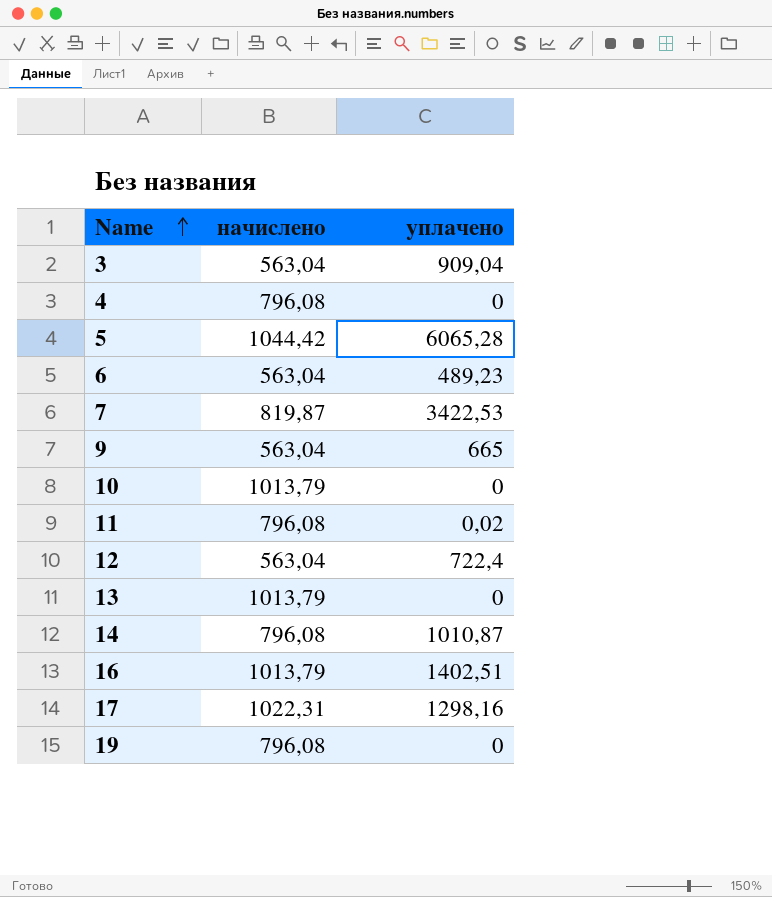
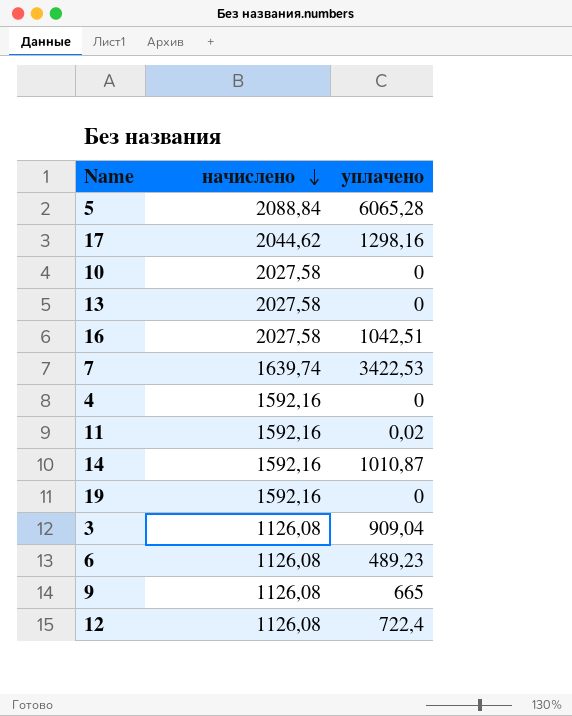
row order: Name ascending -> начислено descending
5 | начислено: 1044,42 -> 2088,84
17 | начислено: 1022,31 -> 2044,62
10 | начислено: 1013,79 -> 2027,58
13 | начислено: 1013,79 -> 2027,58
16 | начислено: 1013,79 -> 2027,58
16 | уплачено: 1402,51 -> 1042,51
7 | начислено: 819,87 -> 1639,74
4 | начислено: 796,08 -> 1592,16
11 | начислено: 796,08 -> 1592,16
14 | начислено: 796,08 -> 1592,16
19 | начислено: 796,08 -> 1592,16
3 | начислено: 563,04 -> 1126,08
6 | начислено: 563,04 -> 1126,08
9 | начислено: 563,04 -> 1126,08
12 | начислено: 563,04 -> 1126,08

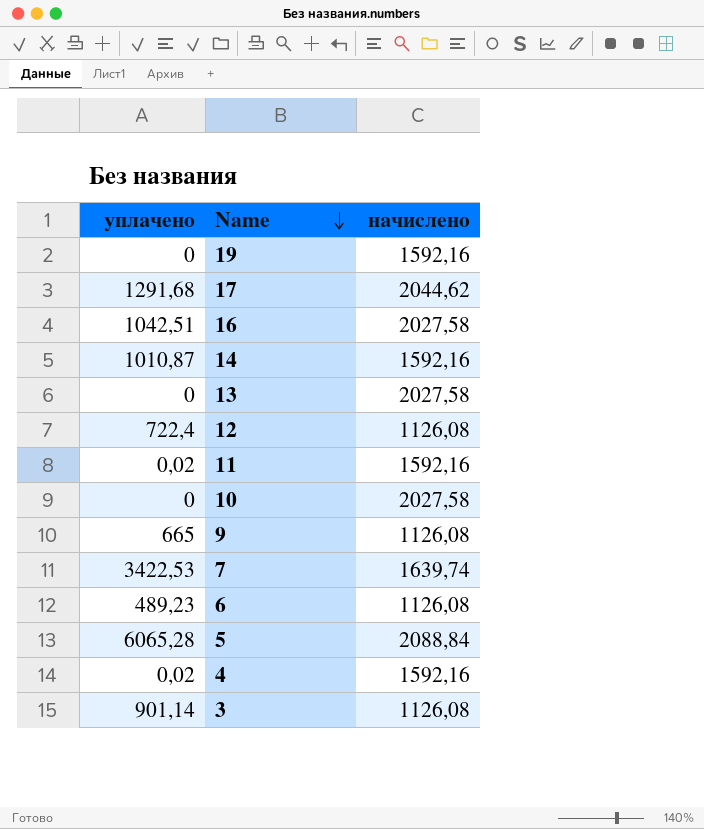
row order: начислено descending -> Name descending
column уплачено | position: 3 -> 1
17 | уплачено: 1298,16 -> 1291,68
4 | уплачено: 0 -> 0,02
3 | уплачено: 909,04 -> 901,14

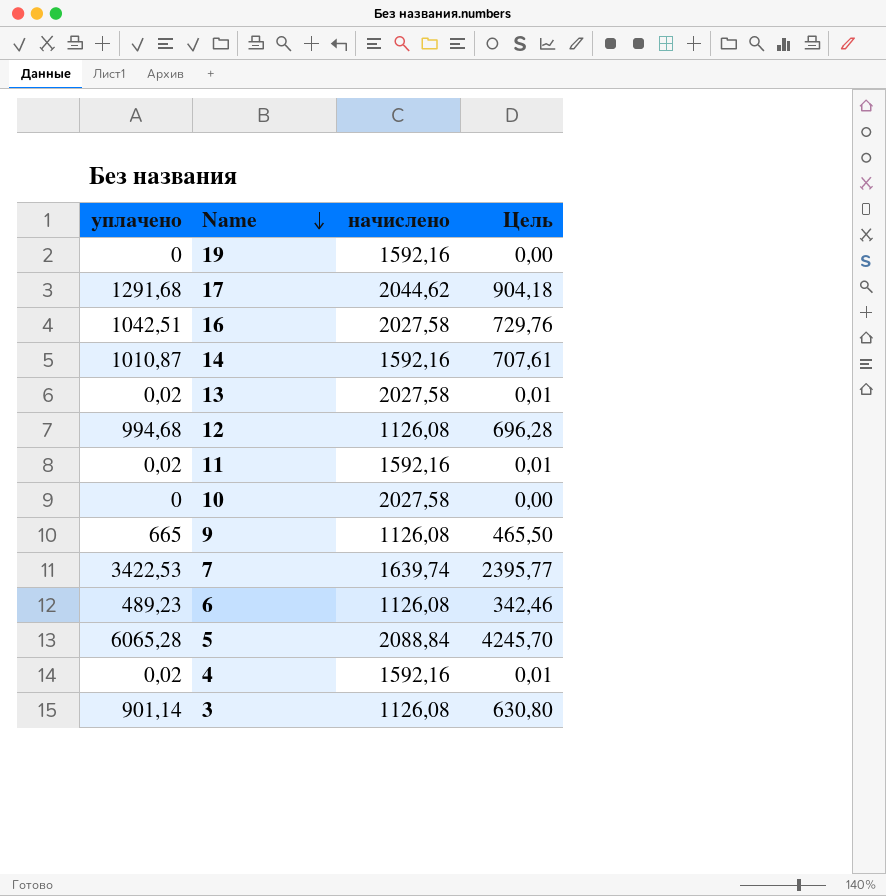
column Цель | formula: none -> [уплачено] * 0,7
13 | уплачено: 0 -> 0,02
12 | уплачено: 722,4 -> 994,68

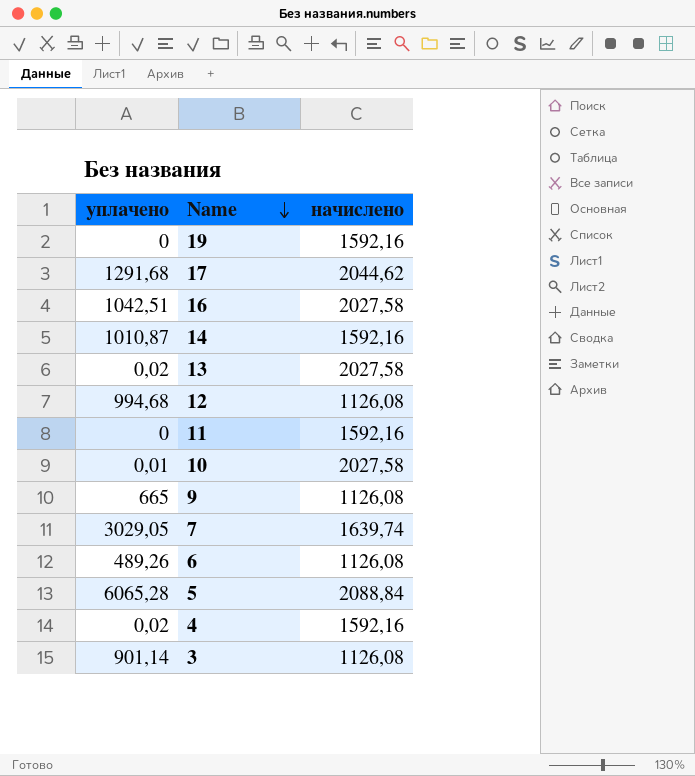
column Цель | formula: [уплачено] * 0,7 -> none
11 | уплачено: 0,02 -> 0
10 | уплачено: 0 -> 0,01
7 | уплачено: 3422,53 -> 3029,05
6 | уплачено: 489,23 -> 489,26

